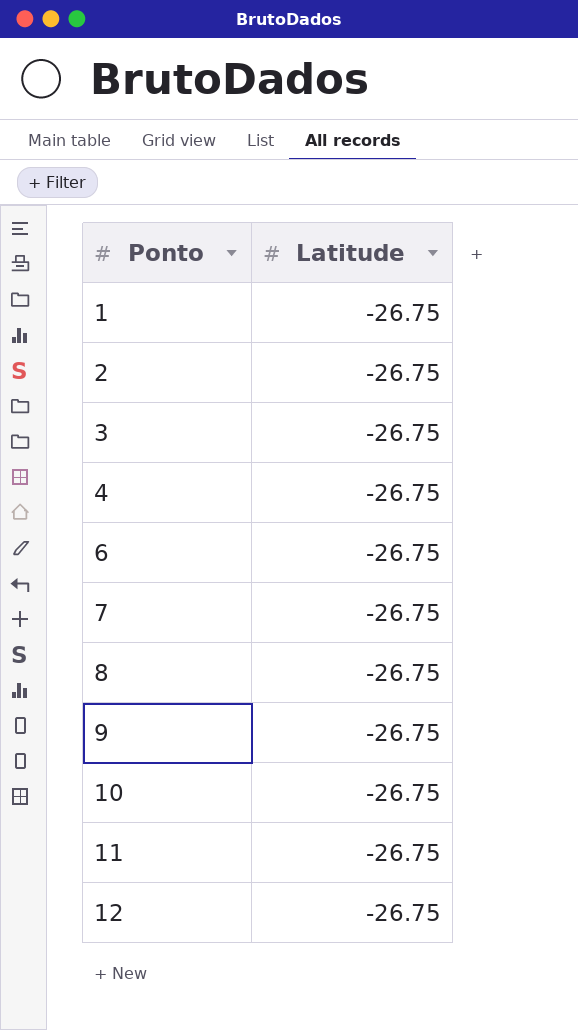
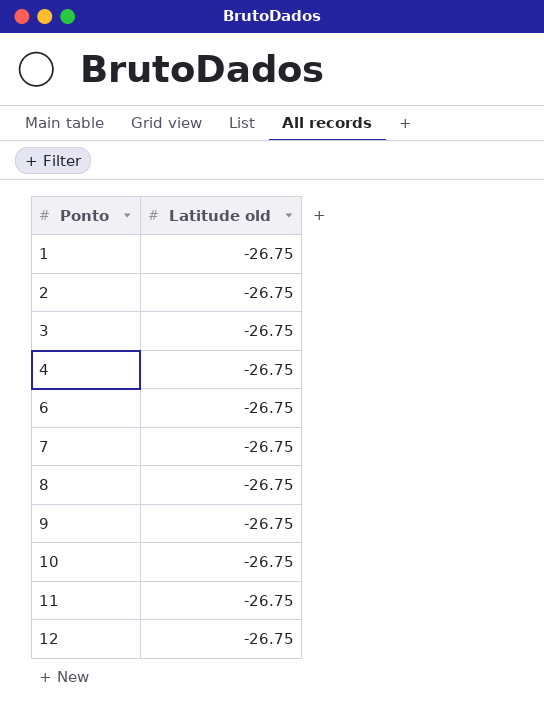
column name: Latitude -> Latitude old

